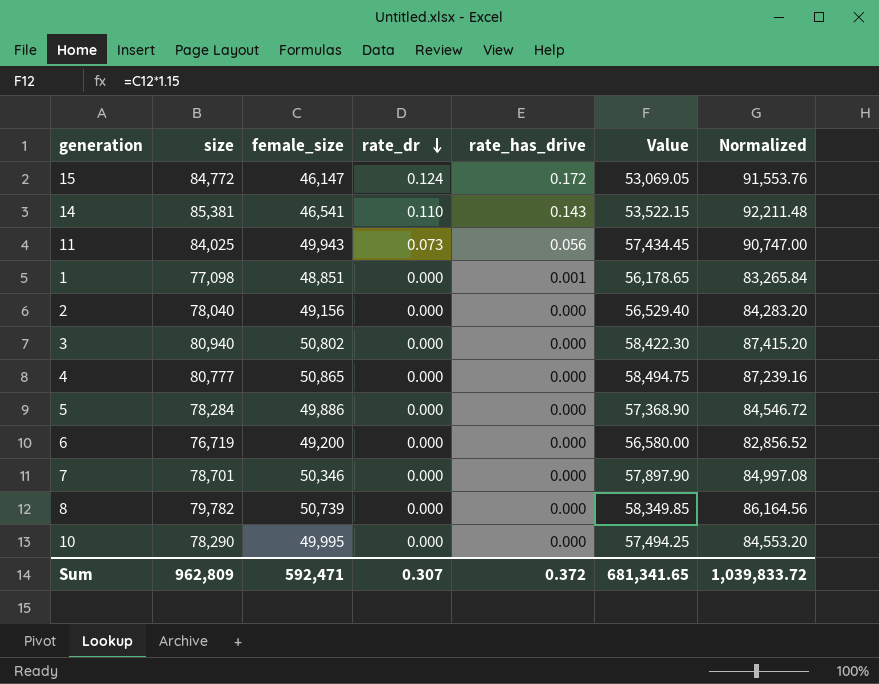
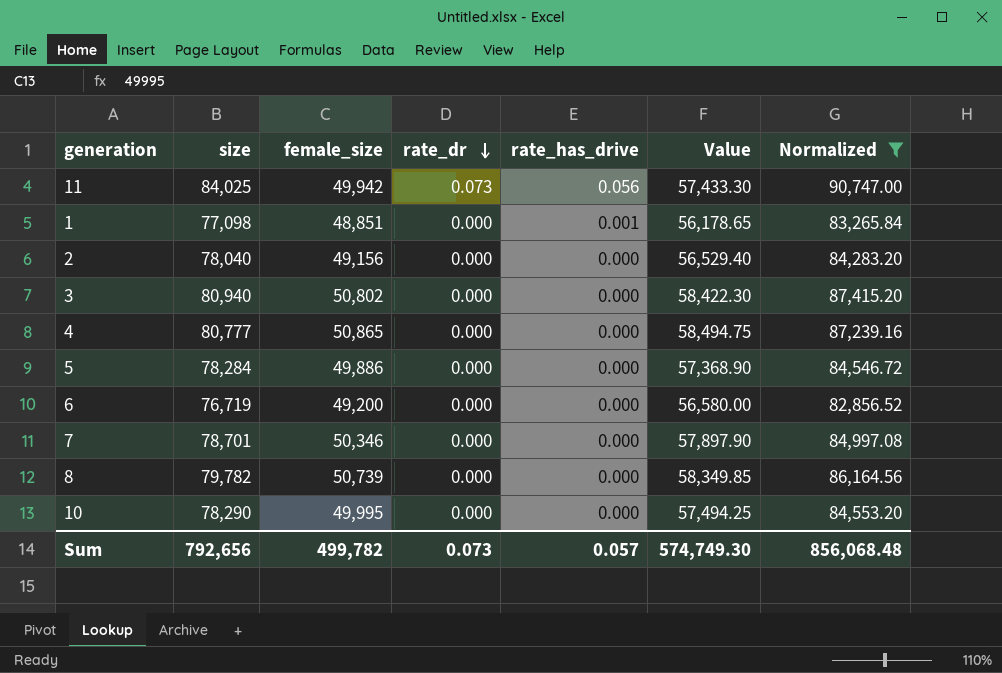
filter: none -> Normalized <= 90,747.00
11 | female_size: 49,943 -> 49,942
11 | Value: 57,434.45 -> 57,433.30
Sum | size: 962,809 -> 792,656
Sum | female_size: 592,471 -> 499,782
Sum | rate_dr: 0.307 -> 0.073
Sum | rate_has_drive: 0.372 -> 0.057
Sum | Value: 681,341.65 -> 574,749.30
Sum | Normalized: 1,039,833.72 -> 856,068.48

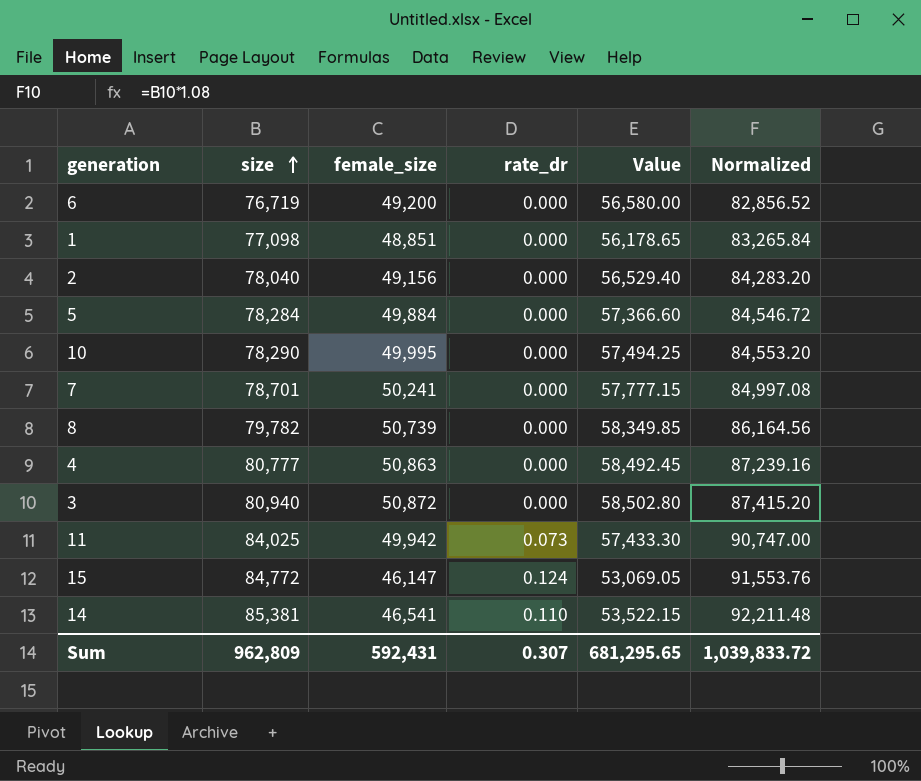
filter: Normalized <= 90,747.00 -> none
row order: rate_dr descending -> size ascending
column rate_has_drive | position: 5 -> none
5 | female_size: 49,886 -> 49,884
5 | Value: 57,368.90 -> 57,366.60
7 | female_size: 50,346 -> 50,241
7 | Value: 57,897.90 -> 57,777.15
4 | female_size: 50,865 -> 50,863
4 | Value: 58,494.75 -> 58,492.45
3 | female_size: 50,802 -> 50,872
3 | Value: 58,422.30 -> 58,502.80
Sum | size: 792,656 -> 962,809
Sum | female_size: 499,782 -> 592,431
Sum | rate_dr: 0.073 -> 0.307
Sum | Value: 574,749.30 -> 681,295.65
Sum | Normalized: 856,068.48 -> 1,039,833.72

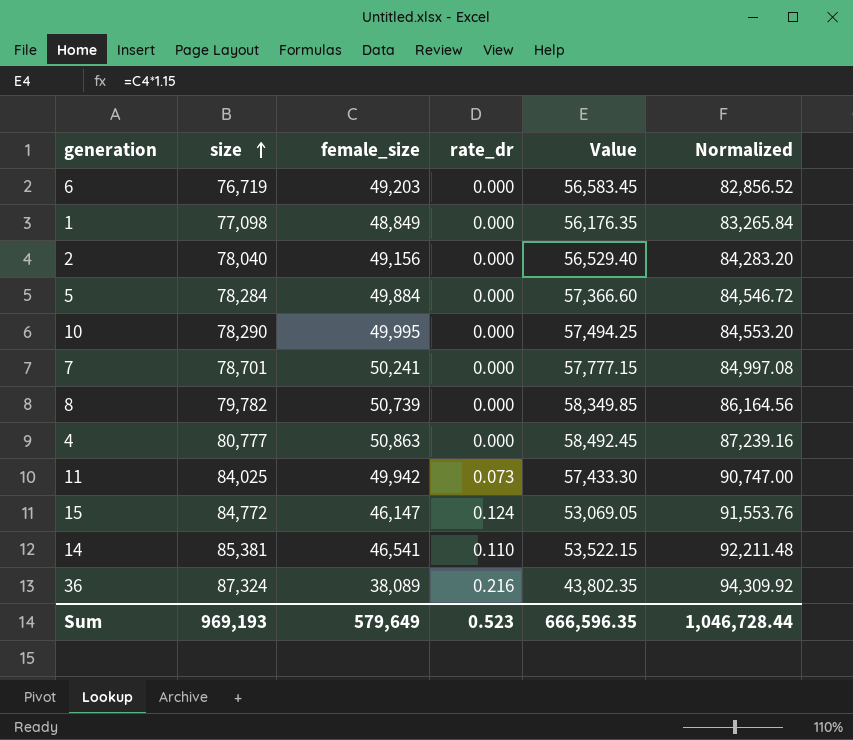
row 3: 80,940 | 50,872 | 0.000 | 58,502.80 | 87,415.20 -> none
6 | female_size: 49,200 -> 49,203
6 | Value: 56,580.00 -> 56,583.45
1 | female_size: 48,851 -> 48,849
1 | Value: 56,178.65 -> 56,176.35
row 36: none -> 87,324 | 38,089 | 0.216 | 43,802.35 | 94,309.92
Sum | size: 962,809 -> 969,193
Sum | female_size: 592,431 -> 579,649
Sum | rate_dr: 0.307 -> 0.523
Sum | Value: 681,295.65 -> 666,596.35
Sum | Normalized: 1,039,833.72 -> 1,046,728.44

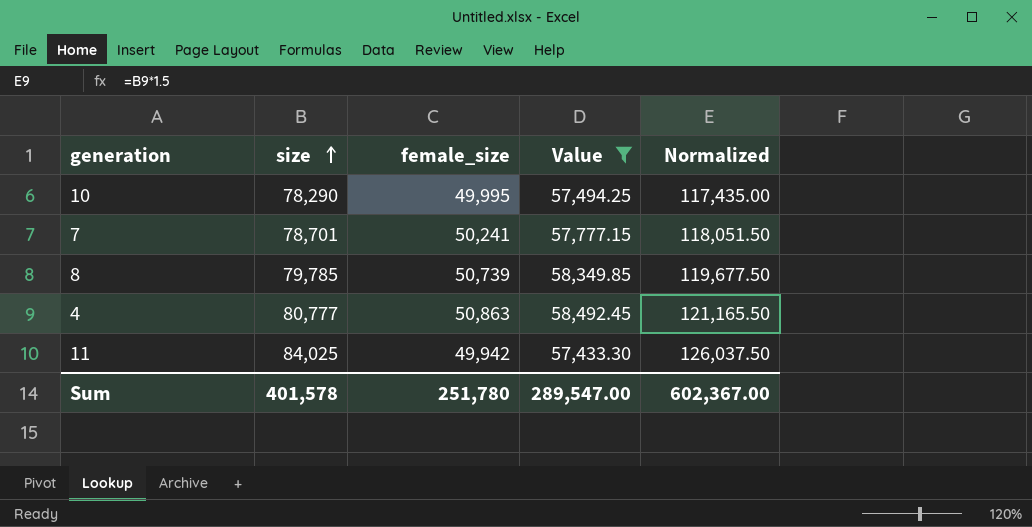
filter: none -> Value >= 57,433.30
column rate_dr | position: 4 -> none
column Normalized | formula: [size] * 1.08 -> [size] * 1.5
8 | size: 79,782 -> 79,785
Sum | size: 969,193 -> 401,578
Sum | female_size: 579,649 -> 251,780
Sum | Value: 666,596.35 -> 289,547.00
Sum | Normalized: 1,046,728.44 -> 602,367.00

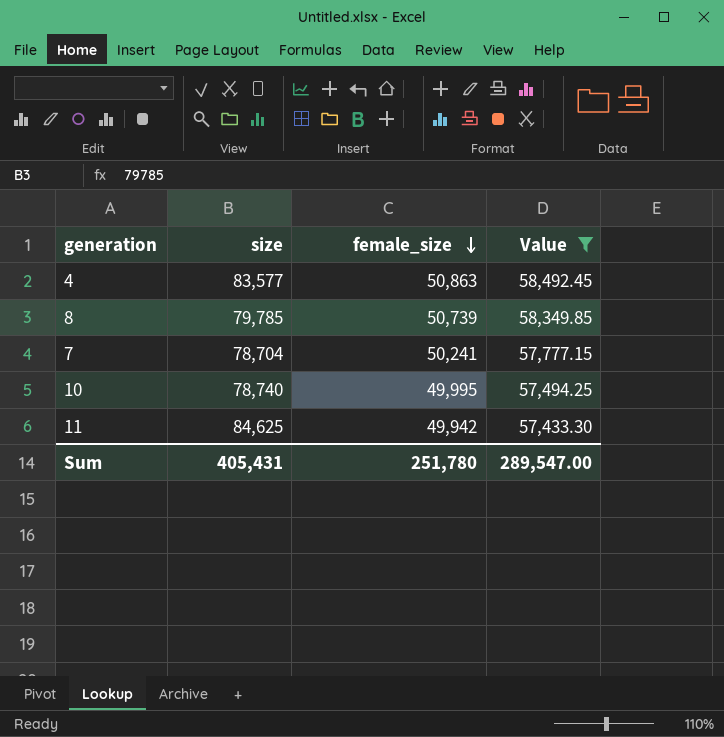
row order: size ascending -> female_size descending
column Normalized | formula: [size] * 1.5 -> none
4 | size: 80,777 -> 83,577
7 | size: 78,701 -> 78,704
10 | size: 78,290 -> 78,740
11 | size: 84,025 -> 84,625
Sum | size: 401,578 -> 405,431

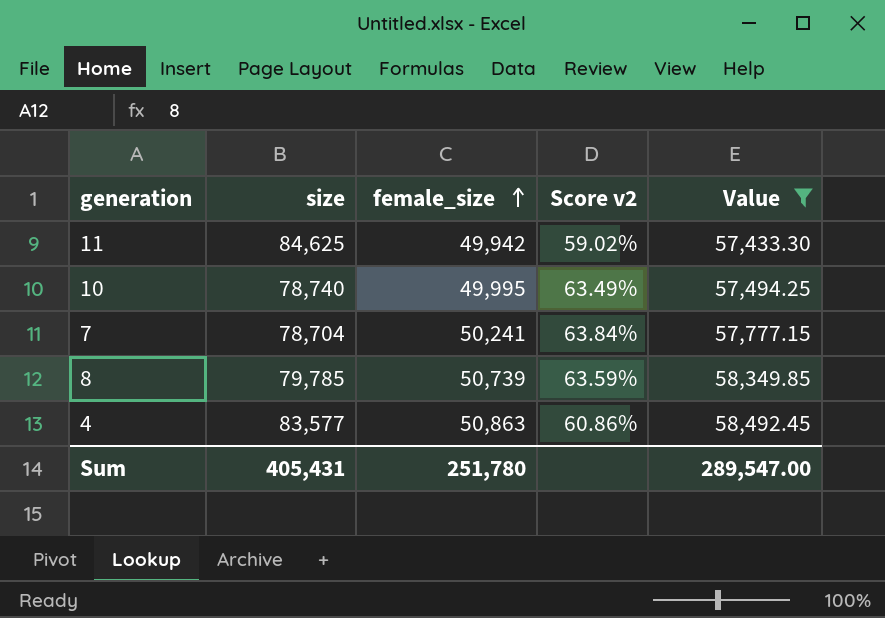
row order: female_size descending -> female_size ascending
column Score v2 | formula: none -> [female_size] / [size]

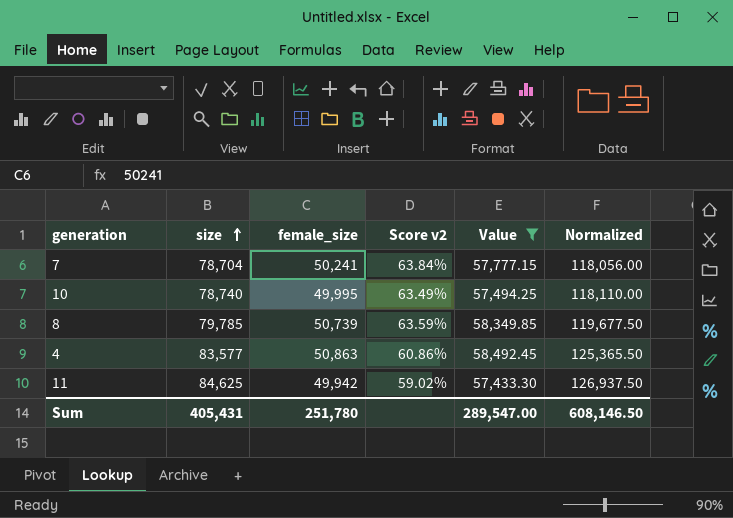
row order: female_size ascending -> size ascending
column Normalized | formula: none -> [size] * 1.5

